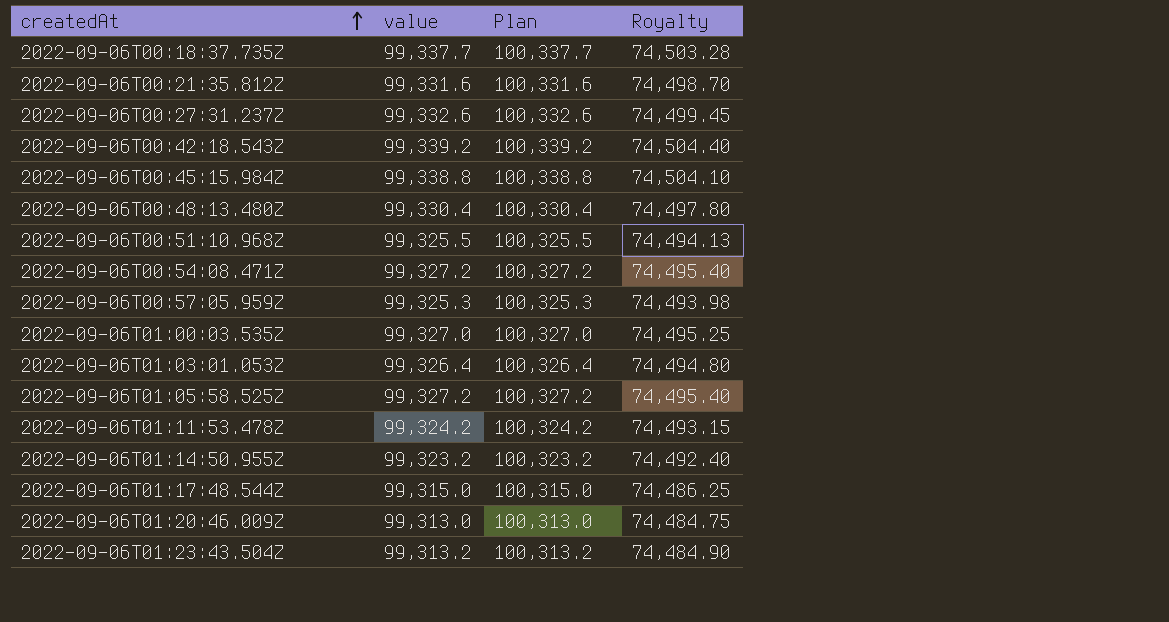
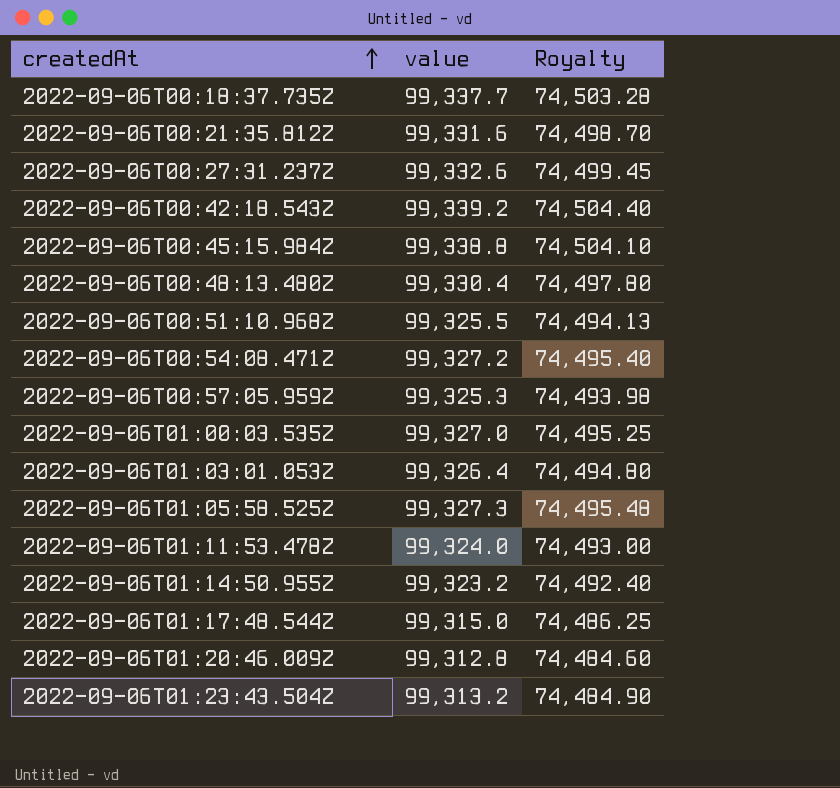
column Plan | formula: [value] + 1000 -> none
2022-09-06T01:05:58.525Z | value: 99,327.2 -> 99,327.3
2022-09-06T01:05:58.525Z | Royalty: 74,495.40 -> 74,495.48
2022-09-06T01:11:53.478Z | value: 99,324.2 -> 99,324.0
2022-09-06T01:11:53.478Z | Royalty: 74,493.15 -> 74,493.00
2022-09-06T01:20:46.009Z | value: 99,313.0 -> 99,312.8
2022-09-06T01:20:46.009Z | Royalty: 74,484.75 -> 74,484.60

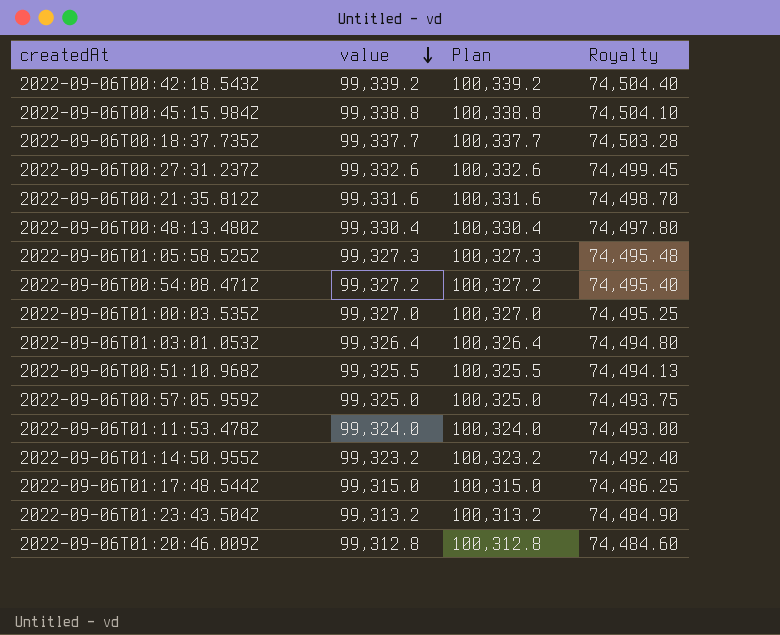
row order: createdAt ascending -> value descending
column Plan | formula: none -> [value] + 1000
2022-09-06T00:57:05.959Z | value: 99,325.3 -> 99,325.0
2022-09-06T00:57:05.959Z | Royalty: 74,493.98 -> 74,493.75

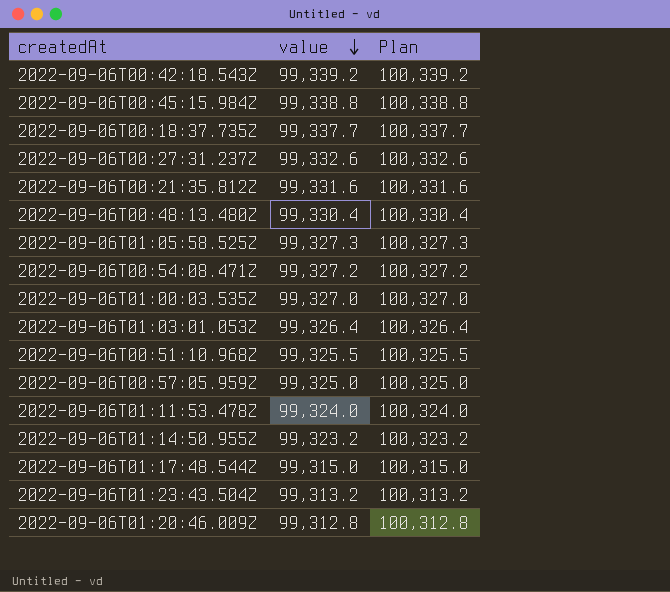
column Royalty | formula: [value] * 0.75 -> none

